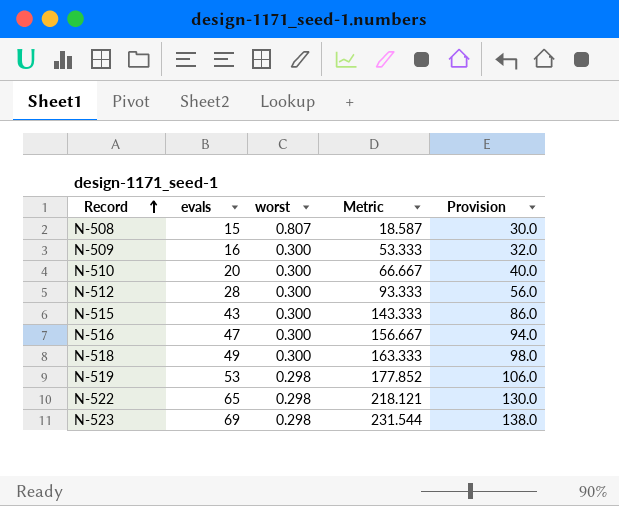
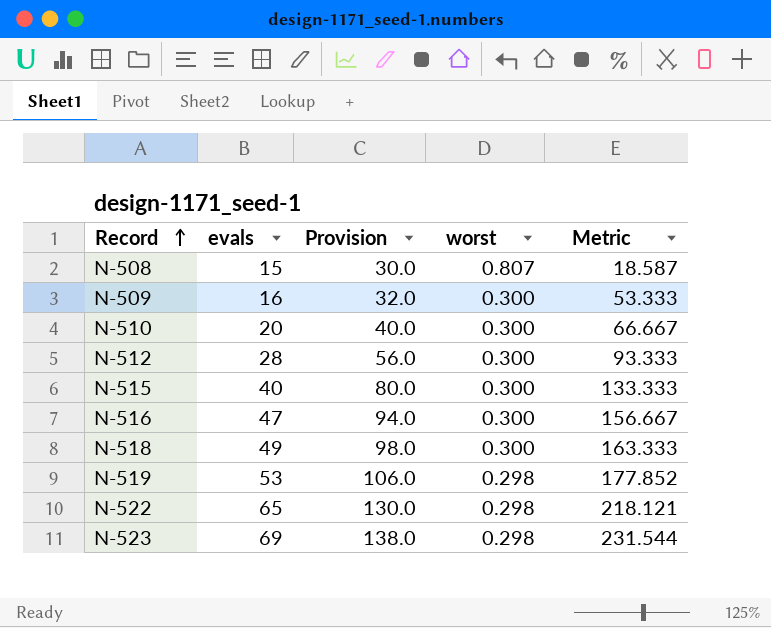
column Provision | position: 5 -> 3
N-515 | evals: 43 -> 40
N-515 | Provision: 86.0 -> 80.0
N-515 | Metric: 143.333 -> 133.333

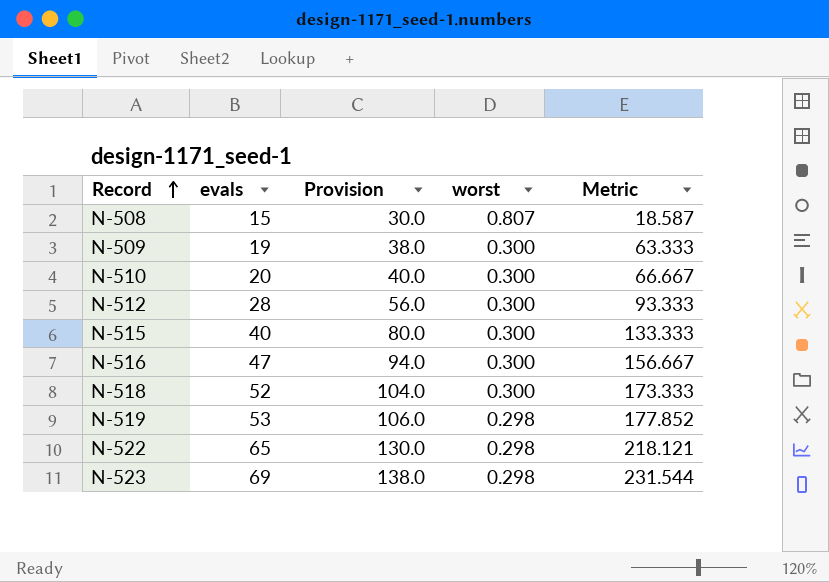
N-509 | evals: 16 -> 19
N-509 | Provision: 32.0 -> 38.0
N-509 | Metric: 53.333 -> 63.333
N-518 | evals: 49 -> 52
N-518 | Provision: 98.0 -> 104.0
N-518 | Metric: 163.333 -> 173.333

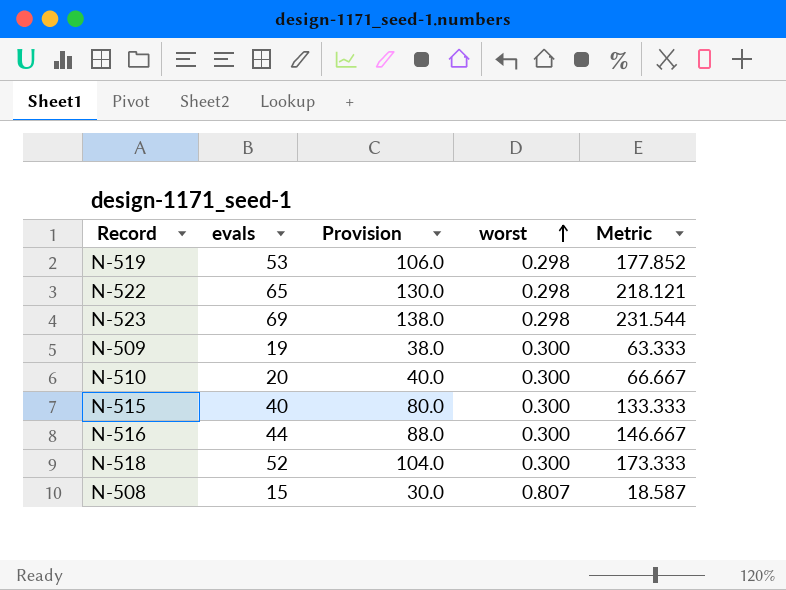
row order: Record ascending -> worst ascending
row N-512: 28 | 56.0 | 0.300 | 93.333 -> none
N-516 | evals: 47 -> 44
N-516 | Provision: 94.0 -> 88.0
N-516 | Metric: 156.667 -> 146.667

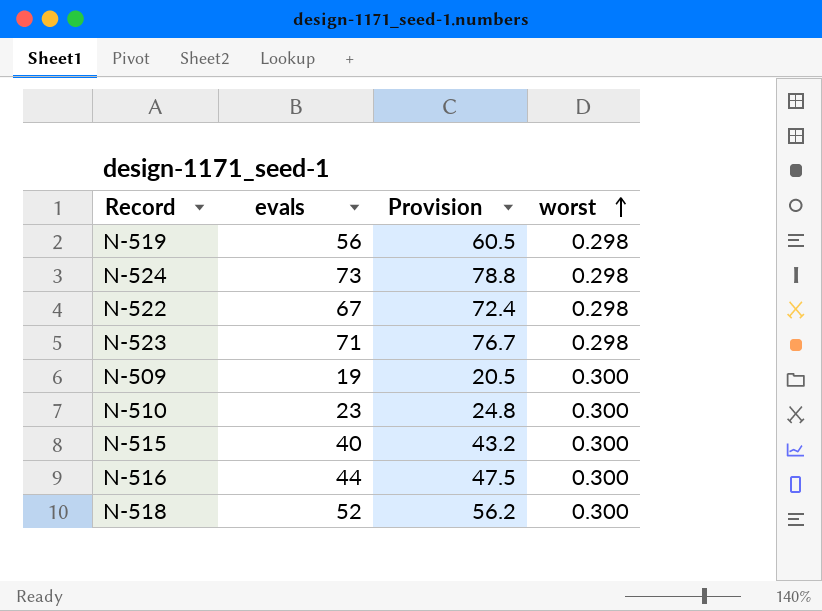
column Metric | formula: [evals] / [worst] -> none
column Provision | formula: [evals] * 2 -> [evals] * 1.08
row N-508: 15 | 30.0 | 0.807 | 18.587 -> none
N-519 | evals: 53 -> 56
row N-524: none -> 73 | 78.8 | 0.298
N-522 | evals: 65 -> 67
N-523 | evals: 69 -> 71
N-510 | evals: 20 -> 23

